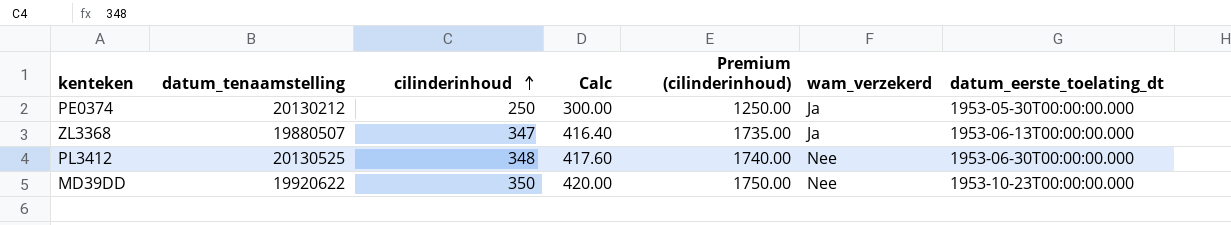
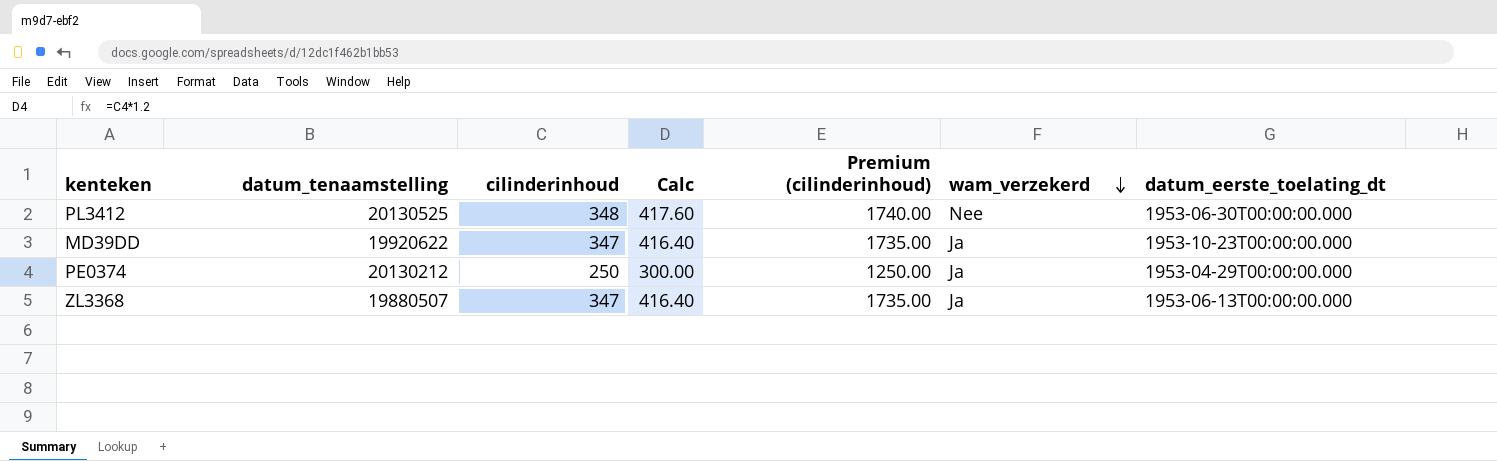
row order: cilinderinhoud ascending -> wam_verzekerd descending
MD39DD | cilinderinhoud: 350 -> 347
MD39DD | Calc: 420.00 -> 416.40
MD39DD | Premium (cilinderinhoud): 1750.00 -> 1735.00
MD39DD | wam_verzekerd: Nee -> Ja
PE0374 | datum_eerste_toelating_dt: 1953-05-30T00:00:00.000 -> 1953-04-29T00:00:00.000

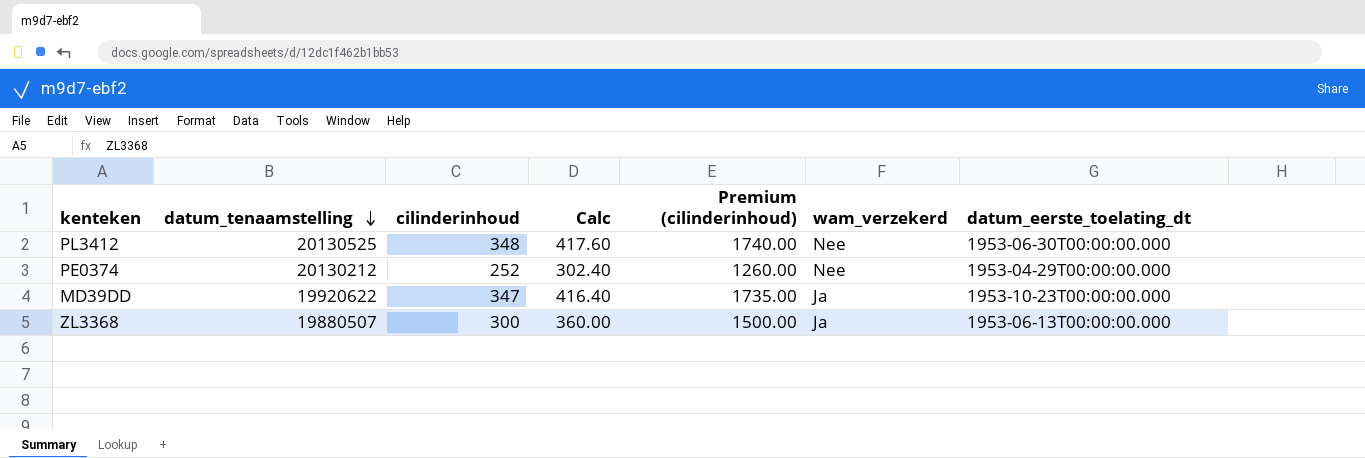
row order: wam_verzekerd descending -> datum_tenaamstelling descending
PE0374 | cilinderinhoud: 250 -> 252
PE0374 | Calc: 300.00 -> 302.40
PE0374 | Premium (cilinderinhoud): 1250.00 -> 1260.00
PE0374 | wam_verzekerd: Ja -> Nee
ZL3368 | cilinderinhoud: 347 -> 300
ZL3368 | Calc: 416.40 -> 360.00
ZL3368 | Premium (cilinderinhoud): 1735.00 -> 1500.00

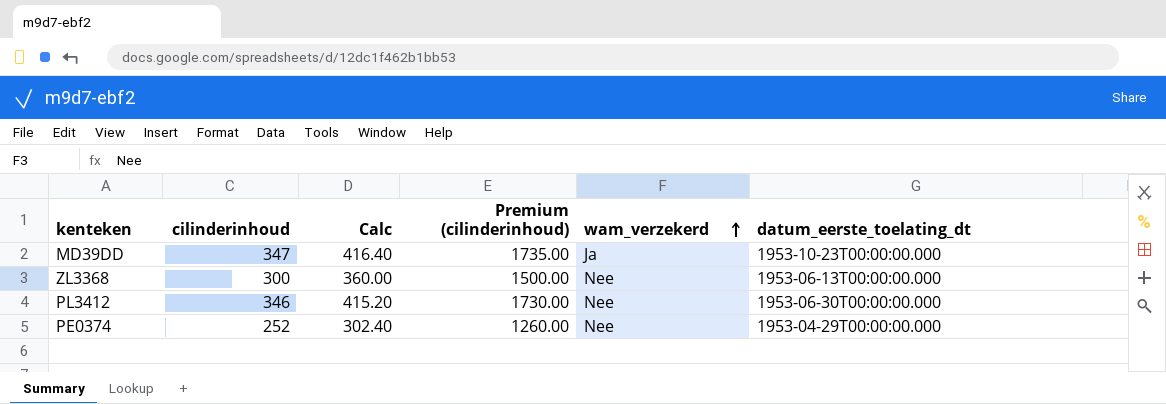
row order: datum_tenaamstelling descending -> wam_verzekerd ascending
column datum_tenaamstelling | position: 2 -> none
ZL3368 | wam_verzekerd: Ja -> Nee
PL3412 | cilinderinhoud: 348 -> 346
PL3412 | Calc: 417.60 -> 415.20
PL3412 | Premium (cilinderinhoud): 1740.00 -> 1730.00

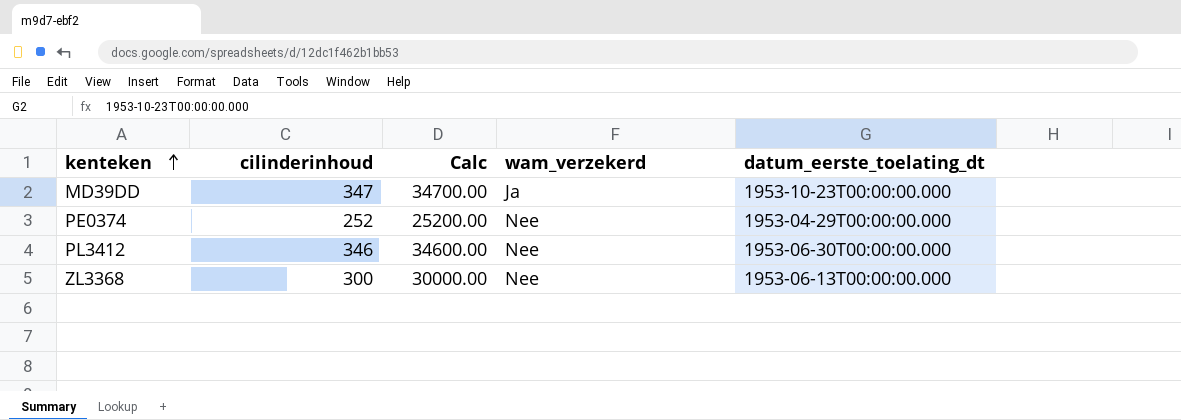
row order: wam_verzekerd ascending -> kenteken ascending
column Premium (cilinderinhoud) | formula: [cilinderinhoud] * 5 -> none
column Calc | formula: [cilinderinhoud] * 1.2 -> [cilinderinhoud] * 100

